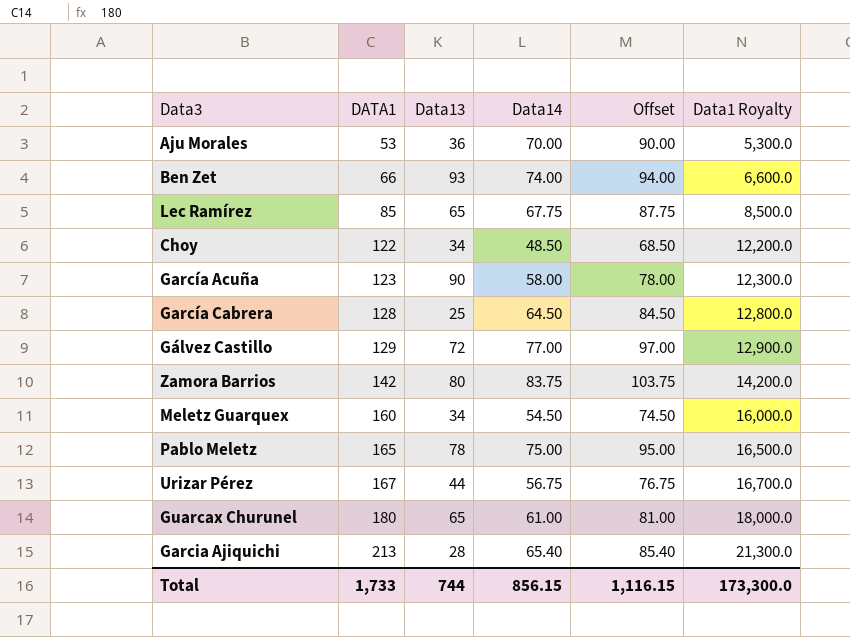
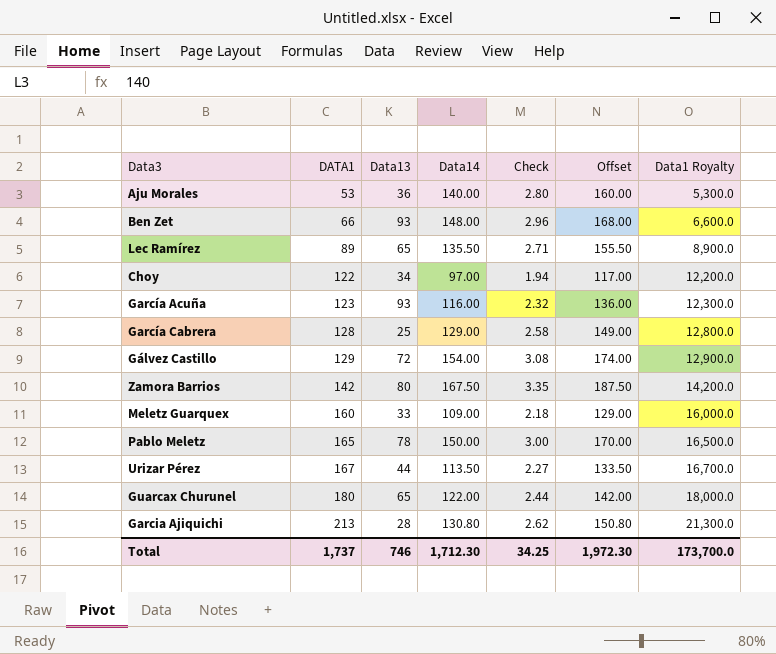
column Check | formula: none -> [Data14] * 0.02
Aju Morales | Data14: 70.00 -> 140.00
Aju Morales | Offset: 90.00 -> 160.00
Ben Zet | Data14: 74.00 -> 148.00
Ben Zet | Offset: 94.00 -> 168.00
Lec Ramírez | DATA1: 85 -> 89
Lec Ramírez | Data14: 67.75 -> 135.50
Lec Ramírez | Offset: 87.75 -> 155.50
Lec Ramírez | Data1 Royalty: 8,500.0 -> 8,900.0
Choy | Data14: 48.50 -> 97.00
Choy | Offset: 68.50 -> 117.00
García Acuña | Data13: 90 -> 93
García Acuña | Data14: 58.00 -> 116.00
García Acuña | Offset: 78.00 -> 136.00
García Cabrera | Data14: 64.50 -> 129.00
García Cabrera | Offset: 84.50 -> 149.00
Gálvez Castillo | Data14: 77.00 -> 154.00
Gálvez Castillo | Offset: 97.00 -> 174.00
Zamora Barrios | Data14: 83.75 -> 167.50
Zamora Barrios | Offset: 103.75 -> 187.50
Meletz Guarquex | Data13: 34 -> 33
Meletz Guarquex | Data14: 54.50 -> 109.00
Meletz Guarquex | Offset: 74.50 -> 129.00
Pablo Meletz | Data14: 75.00 -> 150.00
Pablo Meletz | Offset: 95.00 -> 170.00
Urizar Pérez | Data14: 56.75 -> 113.50
Urizar Pérez | Offset: 76.75 -> 133.50
Guarcax Churunel | Data14: 61.00 -> 122.00
Guarcax Churunel | Offset: 81.00 -> 142.00
Garcia Ajiquichi | Data14: 65.40 -> 130.80
Garcia Ajiquichi | Offset: 85.40 -> 150.80
Total | DATA1: 1,733 -> 1,737
Total | Data13: 744 -> 746
Total | Data14: 856.15 -> 1,712.30
Total | Offset: 1,116.15 -> 1,972.30
Total | Data1 Royalty: 173,300.0 -> 173,700.0

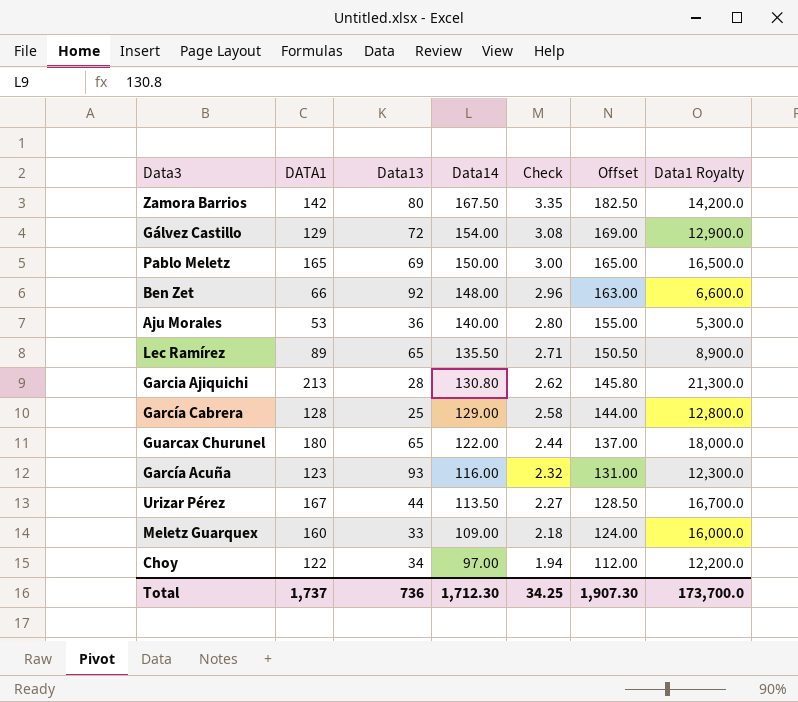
row order: DATA1 ascending -> Data14 descending
column Offset | formula: [Data14] + 20 -> [Data14] + 15
Pablo Meletz | Data13: 78 -> 69
Ben Zet | Data13: 93 -> 92
Total | Data13: 746 -> 736
Total | Offset: 1,972.30 -> 1,907.30

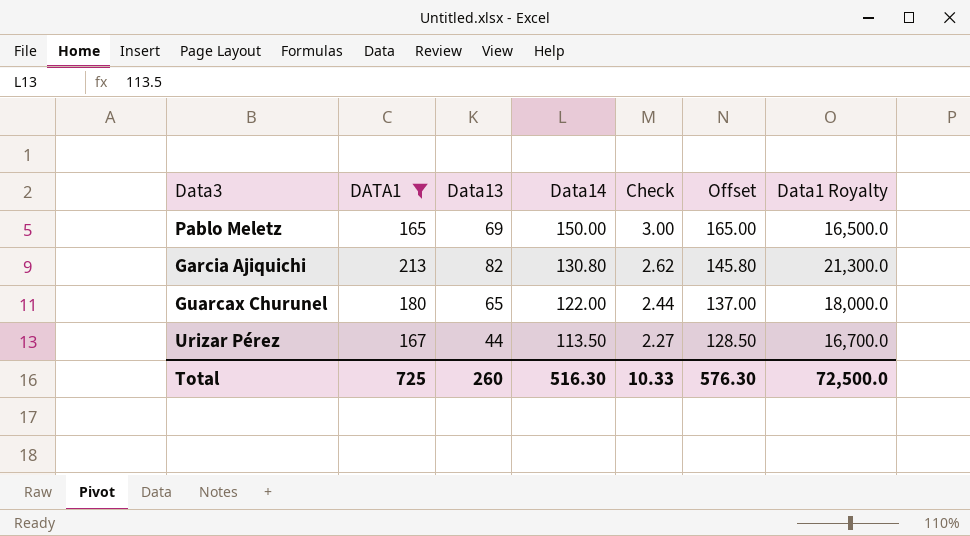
filter: none -> DATA1 >= 165
Garcia Ajiquichi | Data13: 28 -> 82
Total | DATA1: 1,737 -> 725
Total | Data13: 736 -> 260
Total | Data14: 1,712.30 -> 516.30
Total | Check: 34.25 -> 10.33
Total | Offset: 1,907.30 -> 576.30
Total | Data1 Royalty: 173,700.0 -> 72,500.0

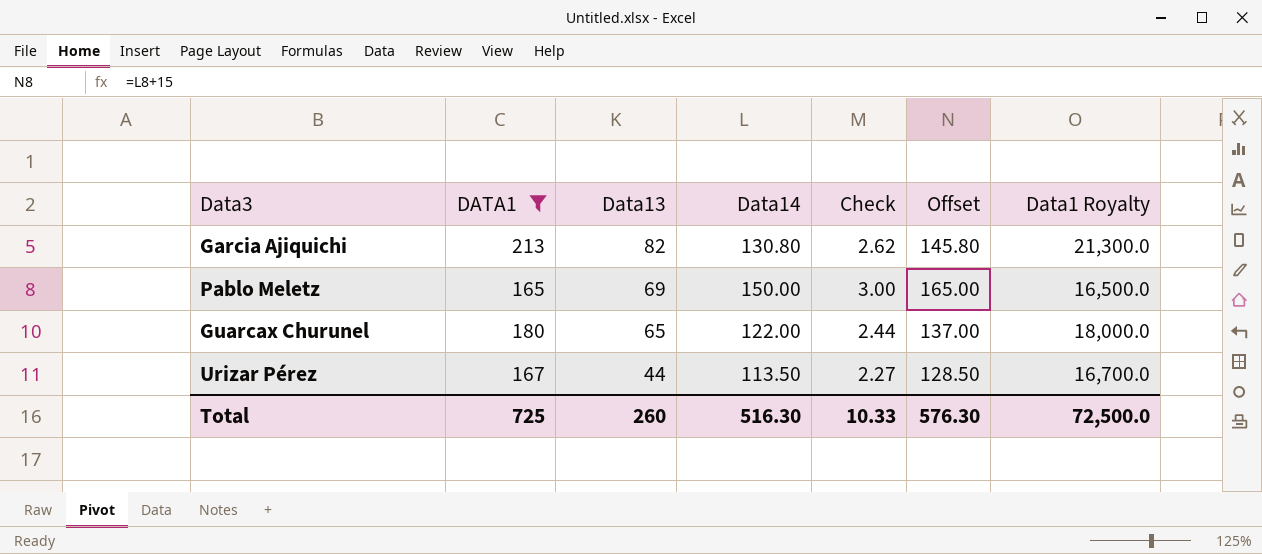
row order: Data14 descending -> Data13 descending

